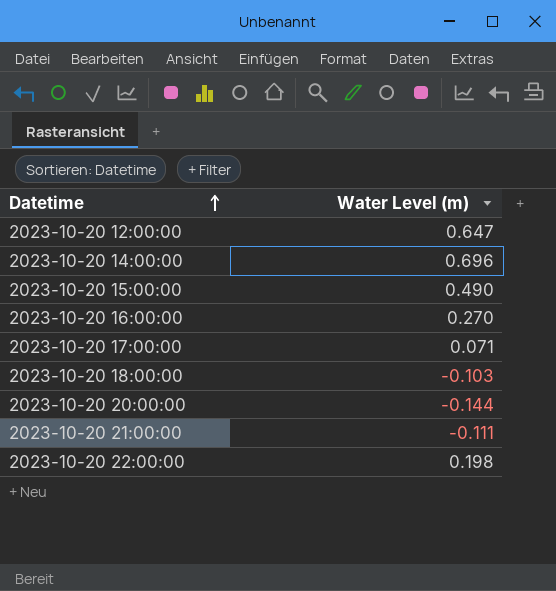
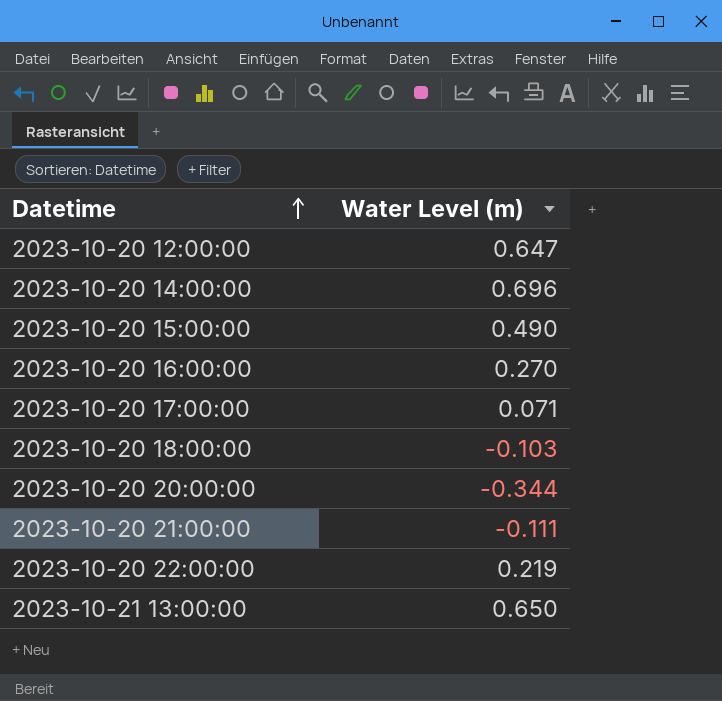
2023-10-20 20:00:00 | Water Level (m): -0.144 -> -0.344
2023-10-20 22:00:00 | Water Level (m): 0.198 -> 0.219
row 2023-10-21 13:00:00: none -> 0.650

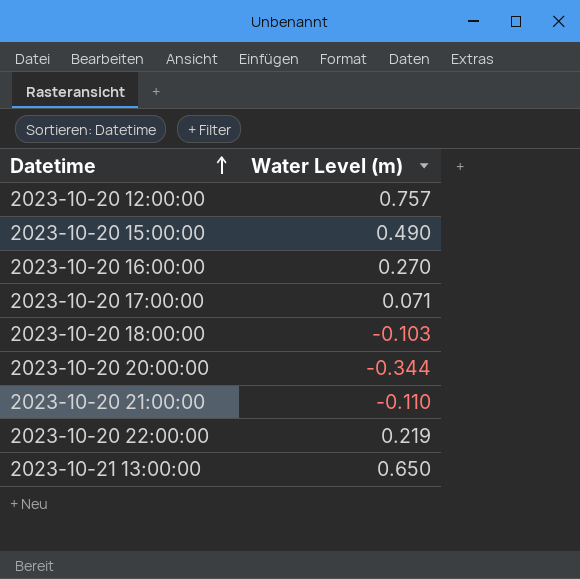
row 2023-10-20 14:00:00: 0.696 -> none
2023-10-20 12:00:00 | Water Level (m): 0.647 -> 0.757
2023-10-20 21:00:00 | Water Level (m): -0.111 -> -0.110

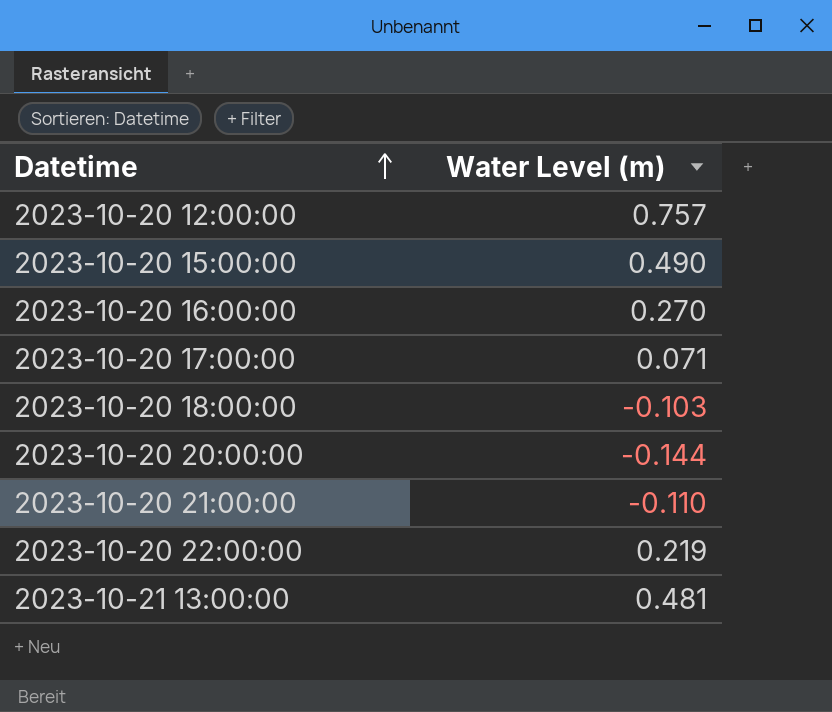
2023-10-20 20:00:00 | Water Level (m): -0.344 -> -0.144
2023-10-21 13:00:00 | Water Level (m): 0.650 -> 0.481

